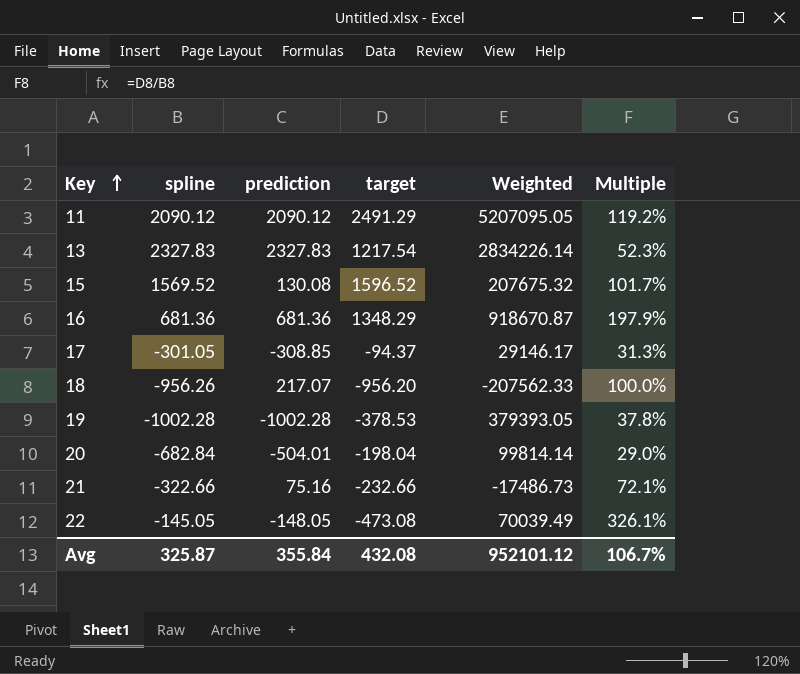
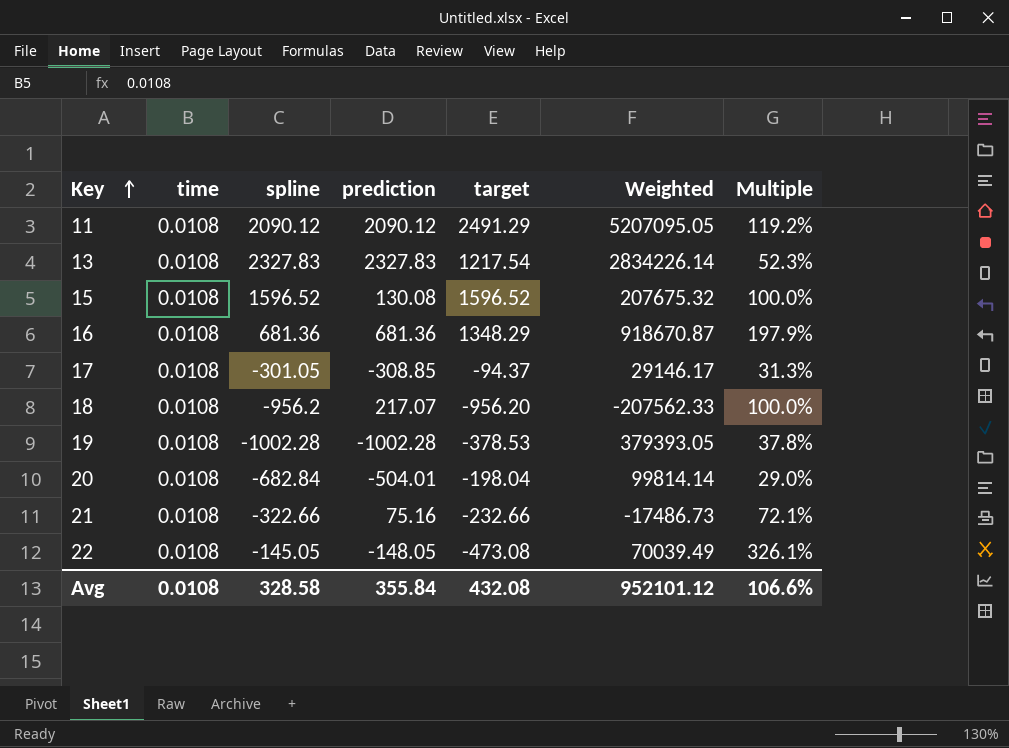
column time | position: none -> 2
15 | spline: 1569.52 -> 1596.52
15 | Multiple: 101.7% -> 100.0%
18 | spline: -956.26 -> -956.2
Avg | spline: 325.87 -> 328.58
Avg | Multiple: 106.7% -> 106.6%

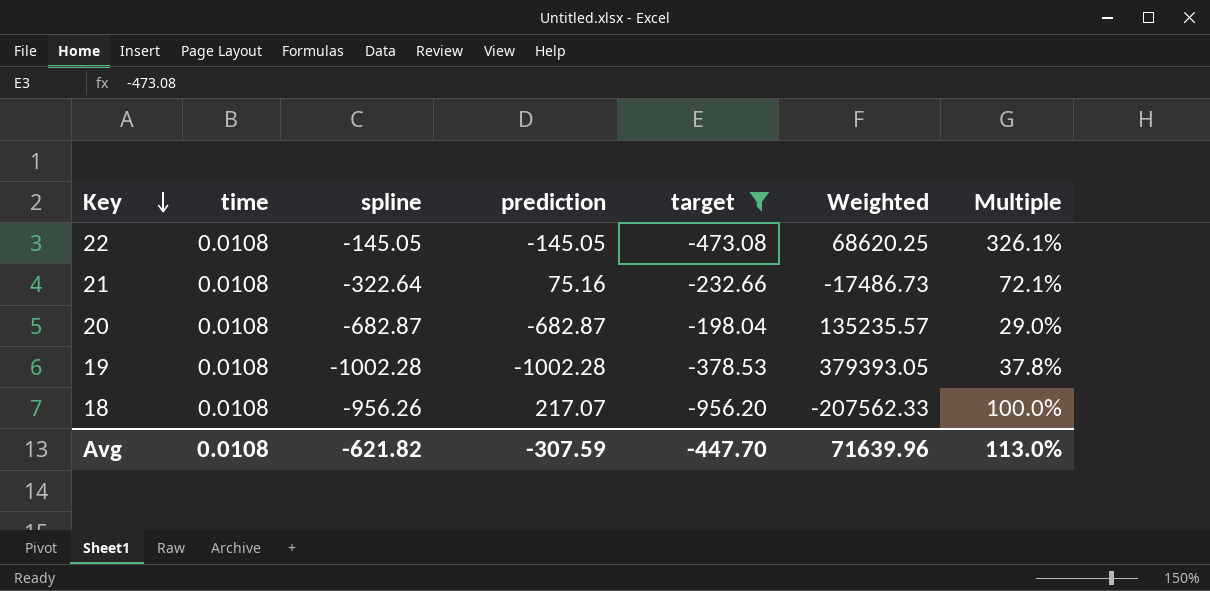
filter: none -> target <= -198.04
row order: Key ascending -> Key descending
22 | prediction: -148.05 -> -145.05
22 | Weighted: 70039.49 -> 68620.25
21 | spline: -322.66 -> -322.64
20 | spline: -682.84 -> -682.87
20 | prediction: -504.01 -> -682.87
20 | Weighted: 99814.14 -> 135235.57
18 | spline: -956.2 -> -956.26
Avg | spline: 328.58 -> -621.82
Avg | prediction: 355.84 -> -307.59
Avg | target: 432.08 -> -447.70
Avg | Weighted: 952101.12 -> 71639.96
Avg | Multiple: 106.6% -> 113.0%

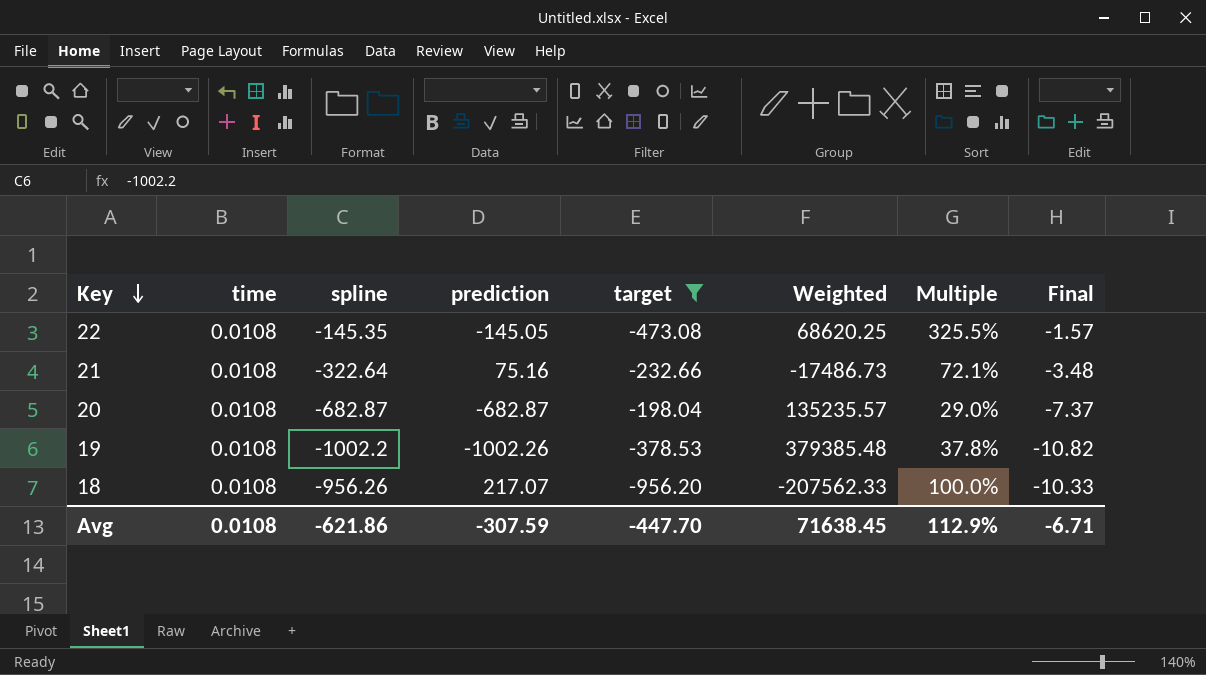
column Final | formula: none -> [time] * [spline]
22 | spline: -145.05 -> -145.35
22 | Multiple: 326.1% -> 325.5%
19 | spline: -1002.28 -> -1002.2
19 | prediction: -1002.28 -> -1002.26
19 | Weighted: 379393.05 -> 379385.48
Avg | spline: -621.82 -> -621.86
Avg | Weighted: 71639.96 -> 71638.45
Avg | Multiple: 113.0% -> 112.9%

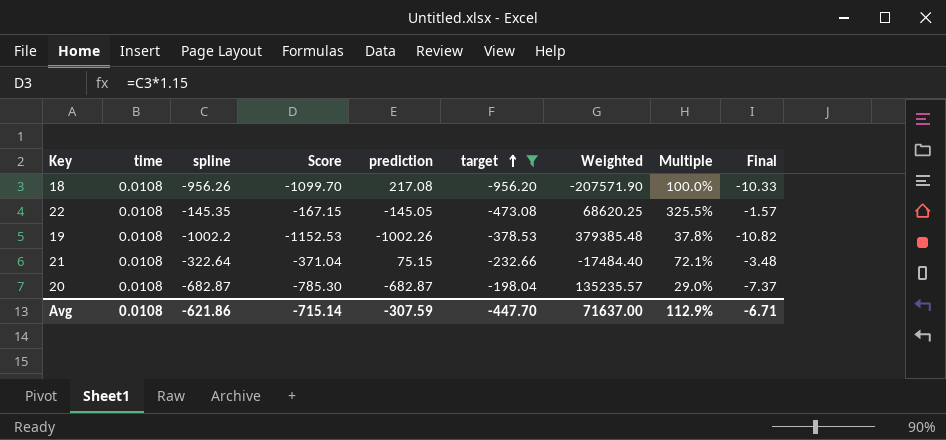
row order: Key descending -> target ascending
column Score | formula: none -> [spline] * 1.15
18 | prediction: 217.07 -> 217.08
18 | Weighted: -207562.33 -> -207571.90
21 | prediction: 75.16 -> 75.15
21 | Weighted: -17486.73 -> -17484.40
Avg | Weighted: 71638.45 -> 71637.00

